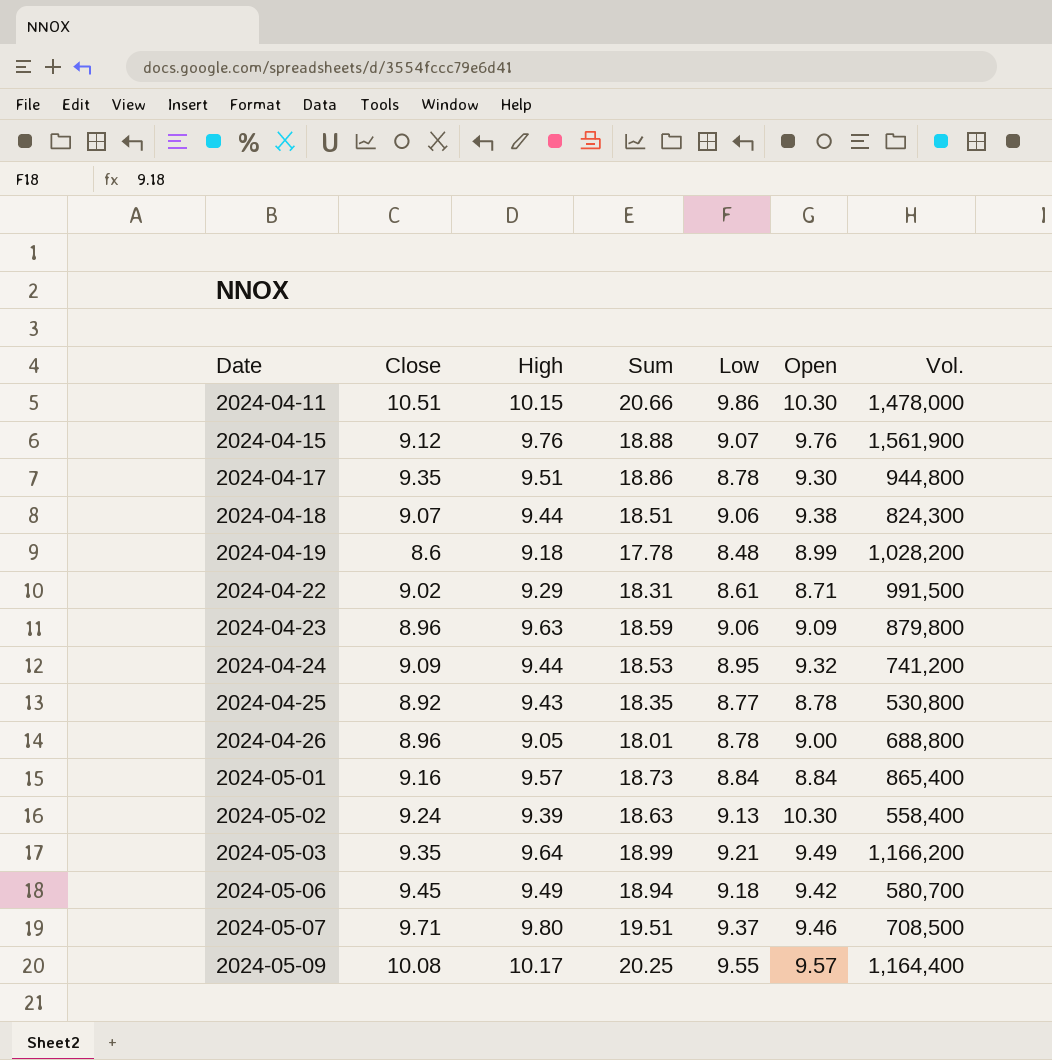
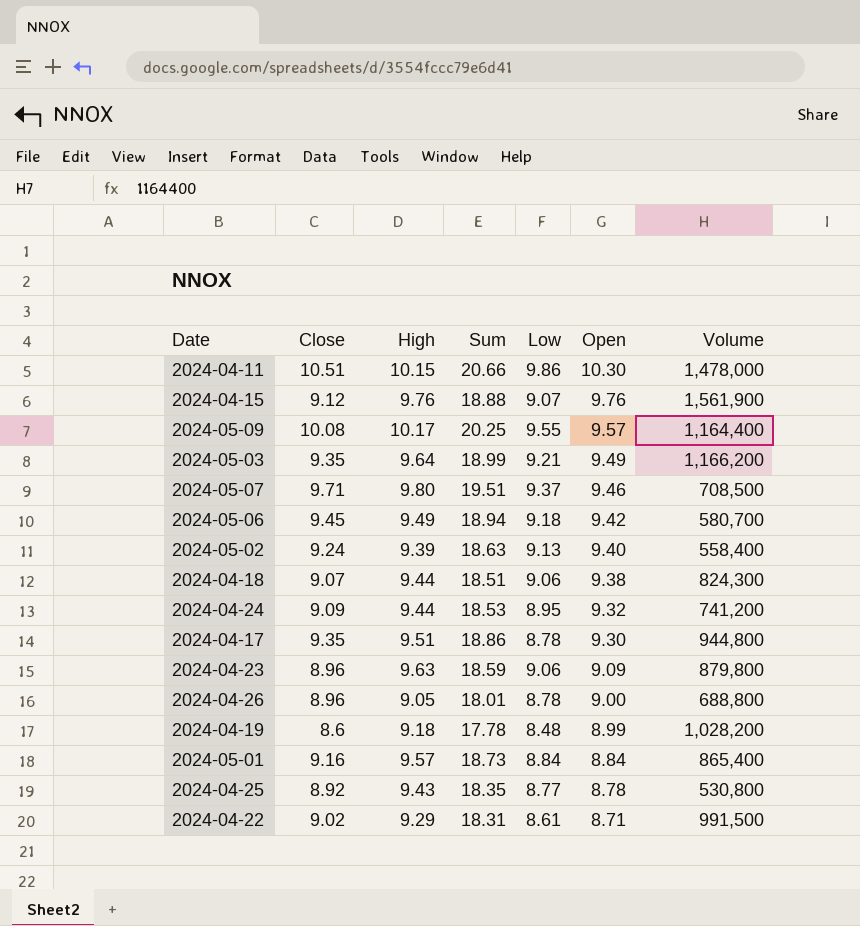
row order: Date ascending -> Open descending
column name: Vol. -> Volume
2024-05-02 | Open: 10.30 -> 9.40

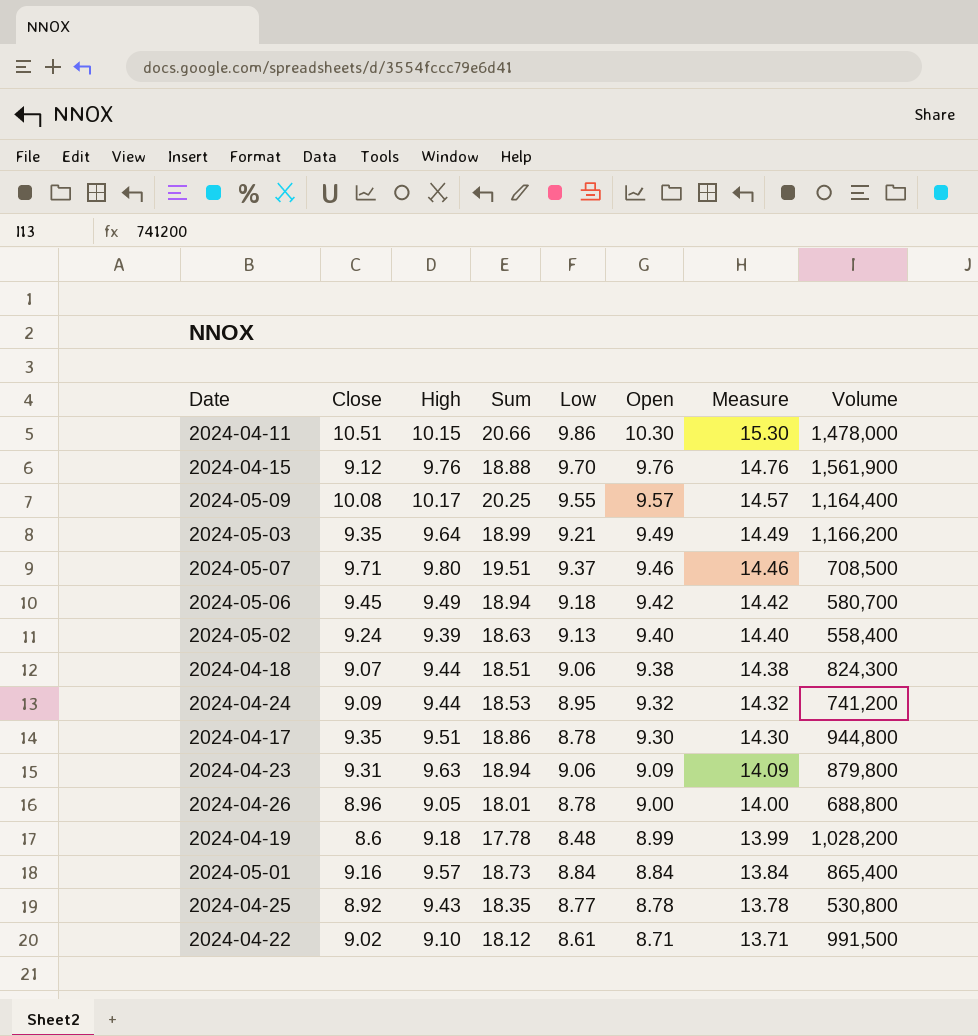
column Measure | formula: none -> [Open] + 5
2024-04-15 | Low: 9.07 -> 9.70
2024-04-23 | Close: 8.96 -> 9.31
2024-04-23 | Sum: 18.59 -> 18.94
2024-04-22 | High: 9.29 -> 9.10
2024-04-22 | Sum: 18.31 -> 18.12

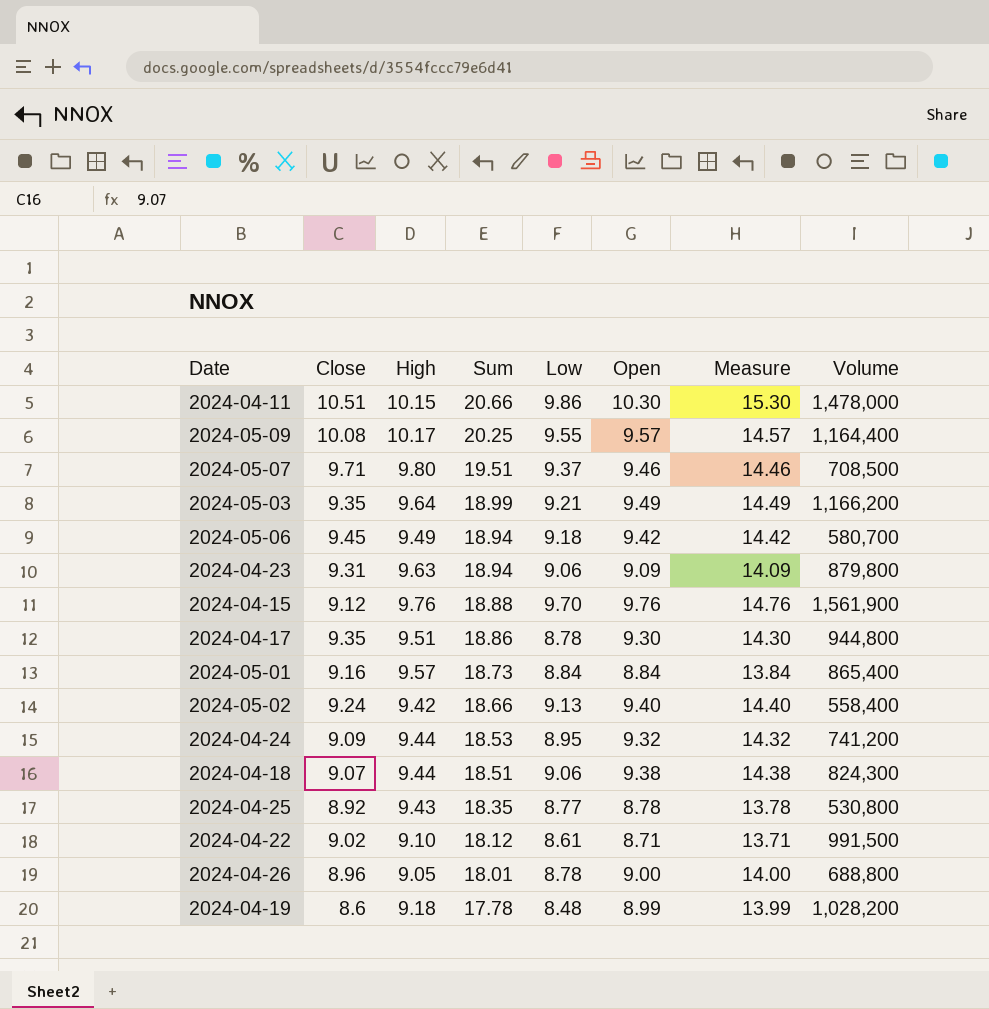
row order: Open descending -> Sum descending
2024-05-02 | High: 9.39 -> 9.42
2024-05-02 | Sum: 18.63 -> 18.66

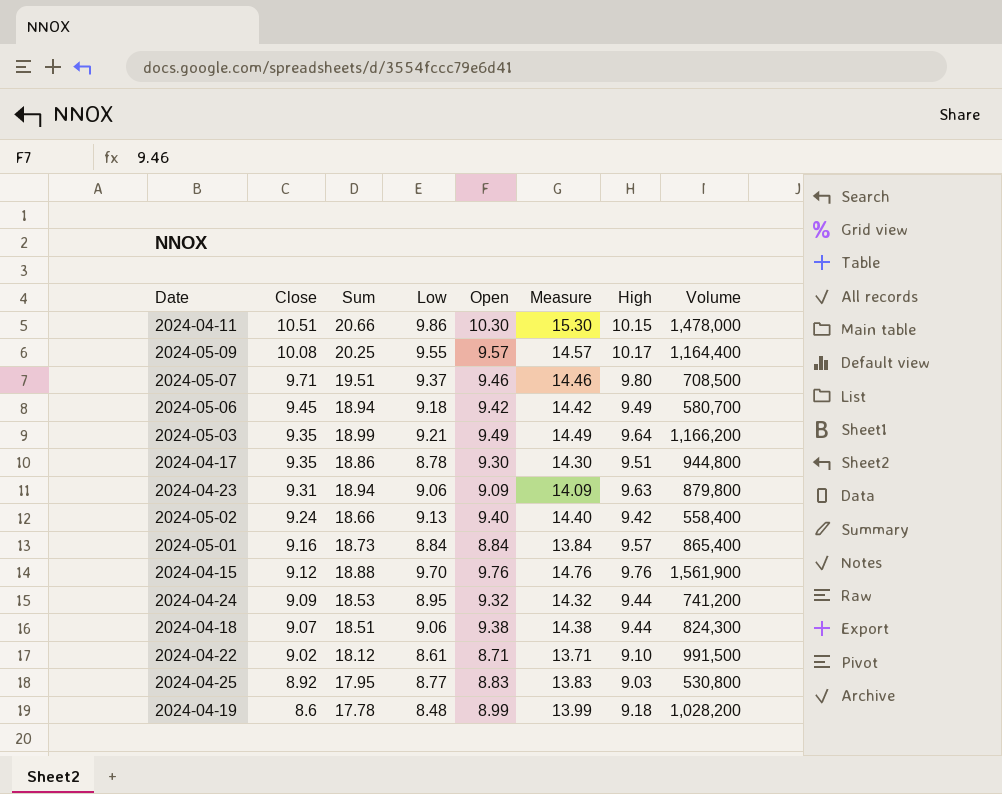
row order: Sum descending -> Close descending
column High | position: 3 -> 7
row 2024-04-26: 8.96 | 9.05 | 18.01 | 8.78 | 9.00 | 14.00 | 688,800 -> none
2024-04-25 | Sum: 18.35 -> 17.95
2024-04-25 | Open: 8.78 -> 8.83
2024-04-25 | Measure: 13.78 -> 13.83
2024-04-25 | High: 9.43 -> 9.03

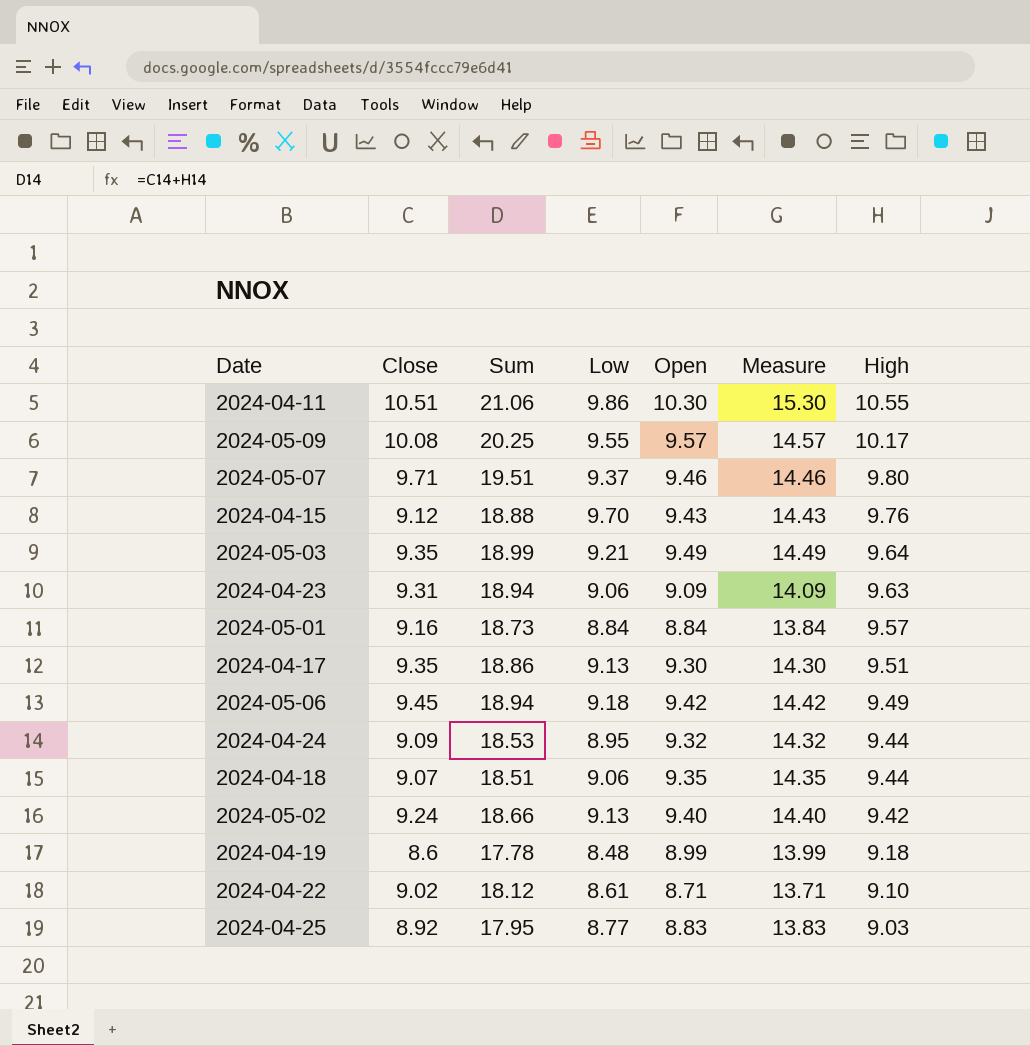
row order: Close descending -> High descending
column Volume | position: 8 -> none
2024-04-11 | Sum: 20.66 -> 21.06
2024-04-11 | High: 10.15 -> 10.55
2024-04-15 | Open: 9.76 -> 9.43
2024-04-15 | Measure: 14.76 -> 14.43
2024-04-17 | Low: 8.78 -> 9.13
2024-04-18 | Open: 9.38 -> 9.35
2024-04-18 | Measure: 14.38 -> 14.35

